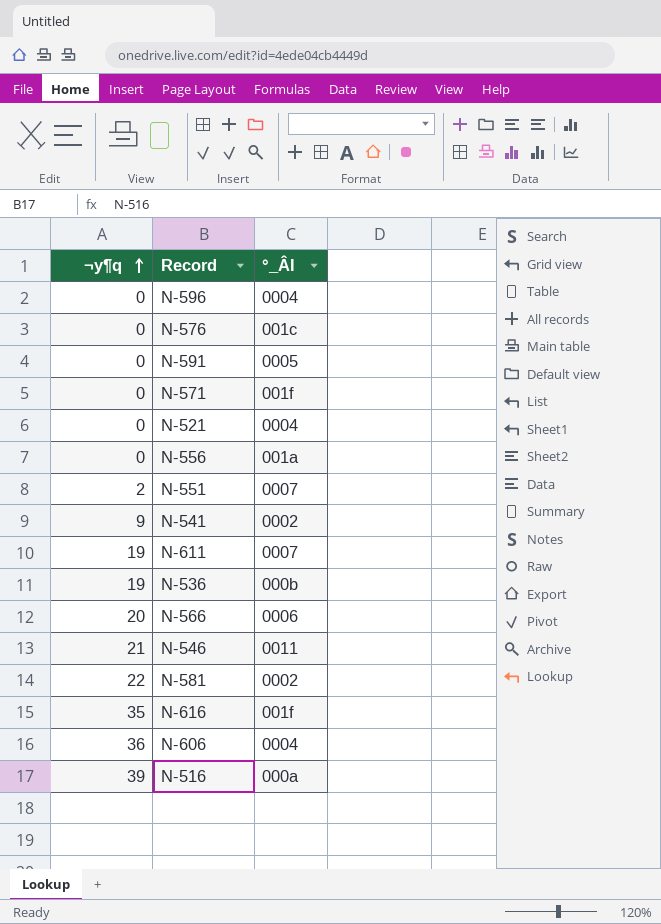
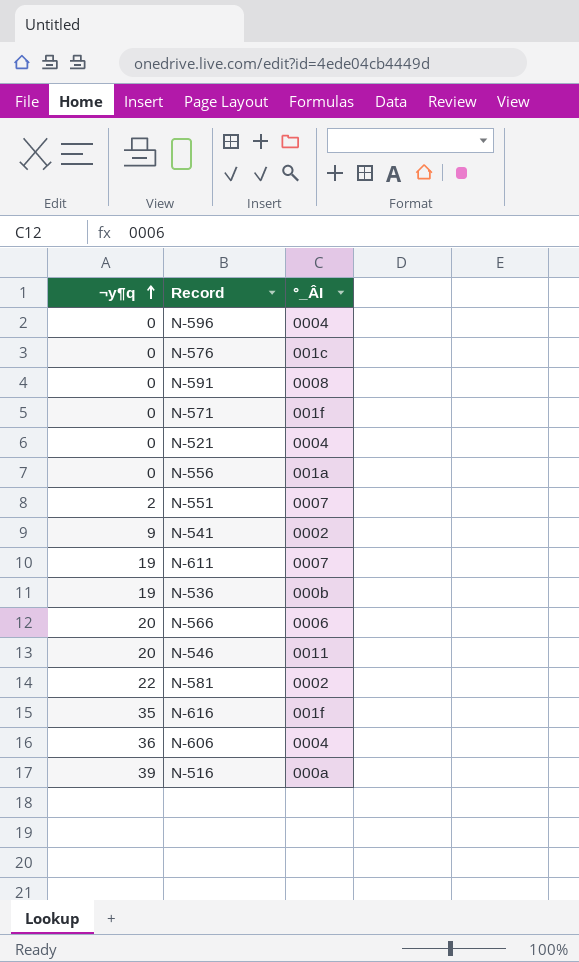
N-591 | °_ÂI: 0005 -> 0008
N-546 | ¬y¶q: 21 -> 20

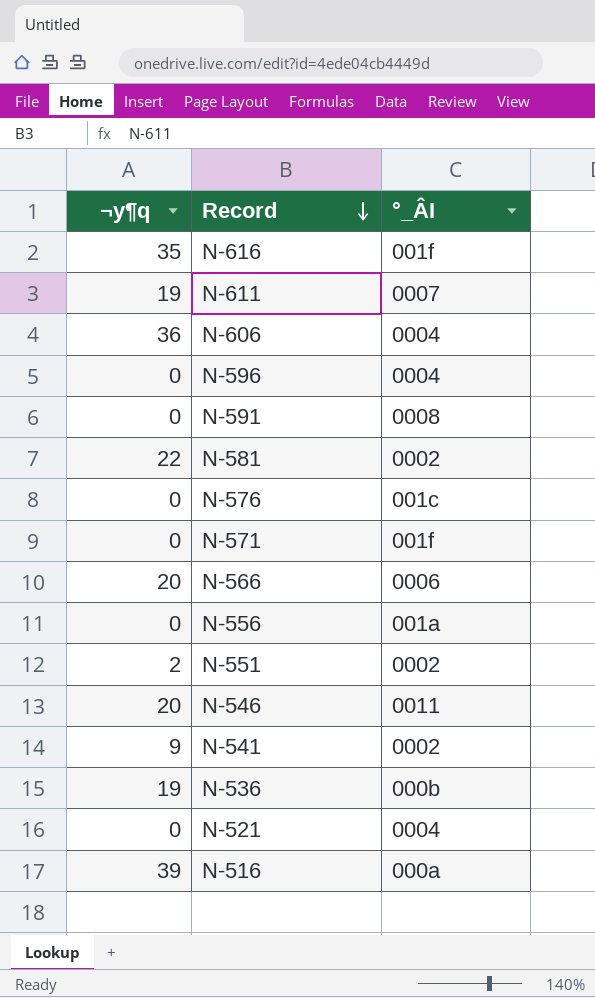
row order: ¬y¶q ascending -> Record descending
N-551 | °_ÂI: 0007 -> 0002

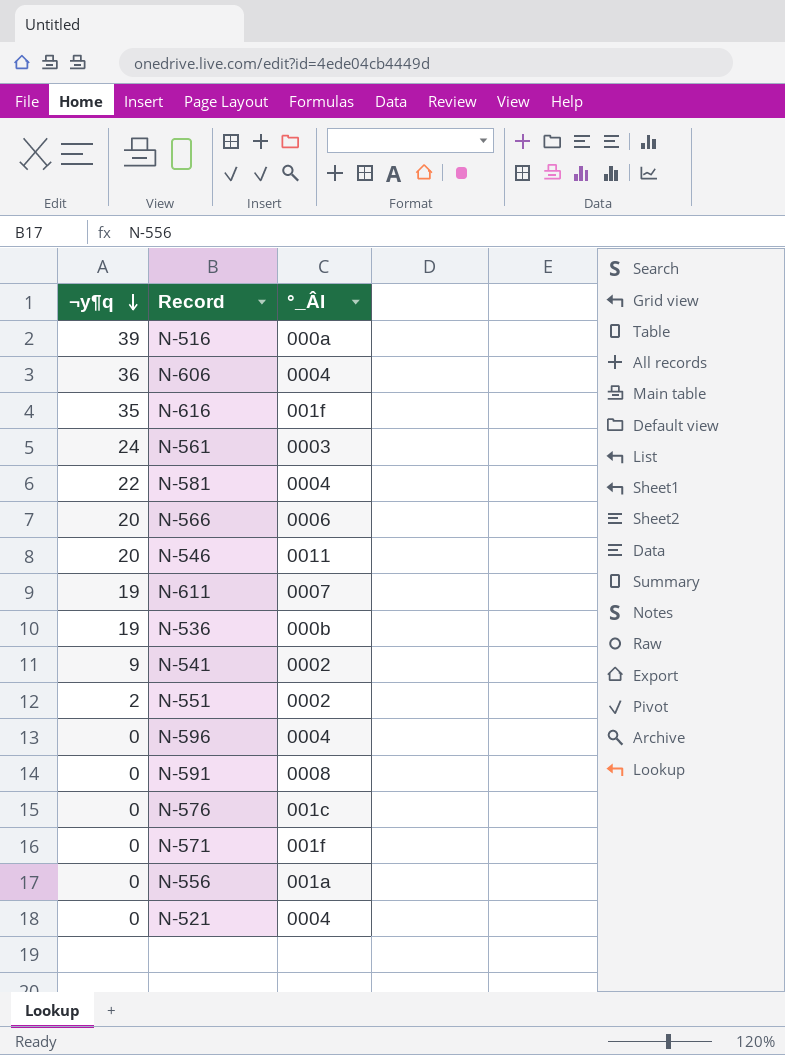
row order: Record descending -> ¬y¶q descending
row N-561: none -> 24 | 0003
N-581 | °_ÂI: 0002 -> 0004

